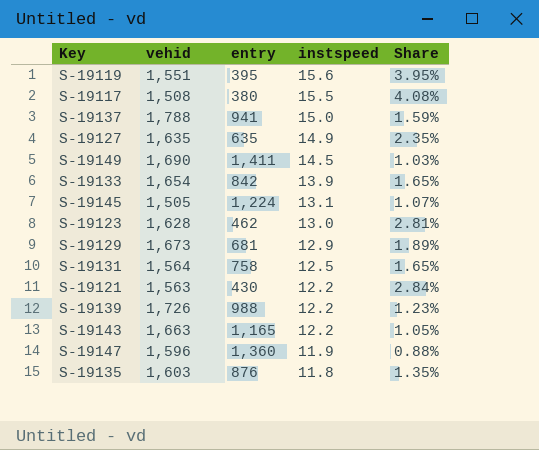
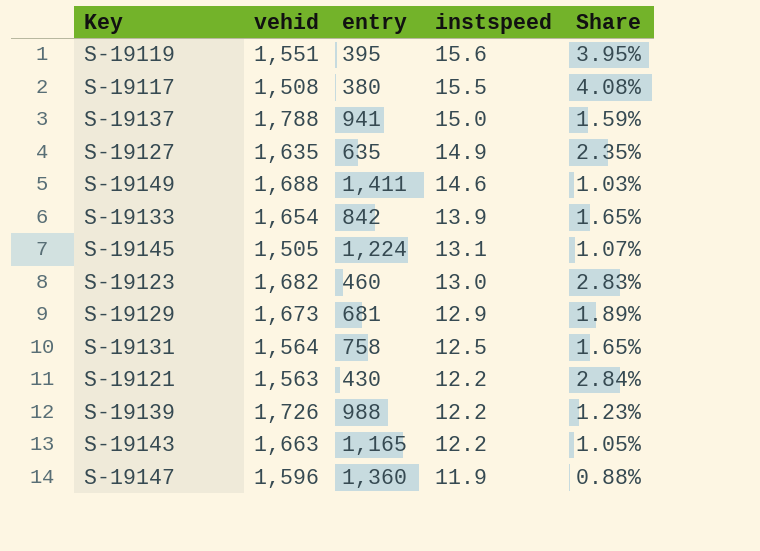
row S-19135: 1,603 | 876 | 11.8 | 1.35% -> none
S-19149 | vehid: 1,690 -> 1,688
S-19149 | instspeed: 14.5 -> 14.6
S-19123 | vehid: 1,628 -> 1,682
S-19123 | entry: 462 -> 460
S-19123 | Share: 2.81% -> 2.83%

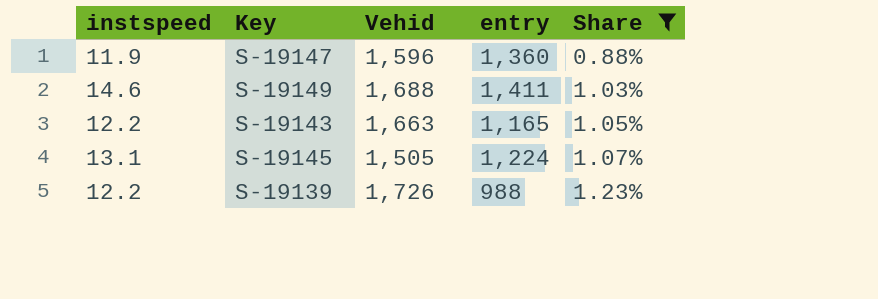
filter: none -> Share <= 1.23%
row order: instspeed descending -> Share ascending
column instspeed | position: 4 -> 1
column name: vehid -> Vehid

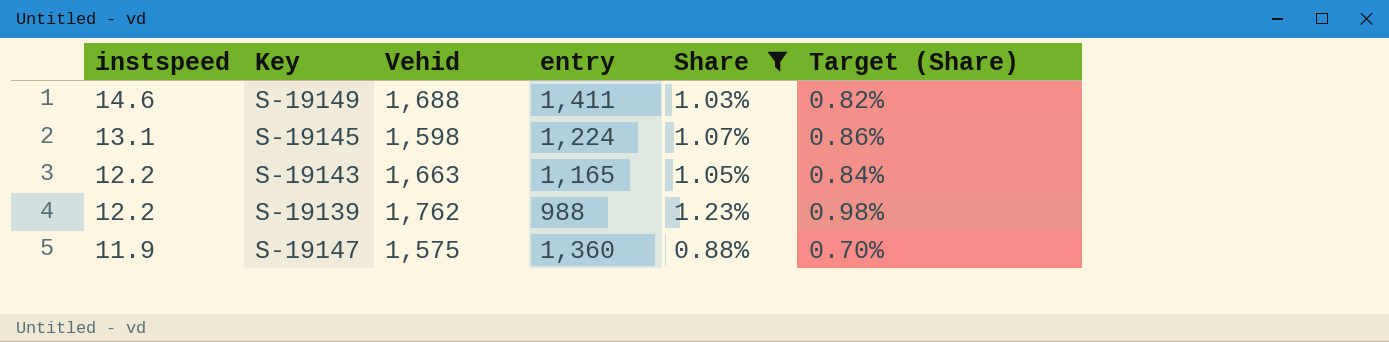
row order: Share ascending -> instspeed descending
column Target (Share) | formula: none -> [Share] * 0.8
S-19145 | Vehid: 1,505 -> 1,598
S-19139 | Vehid: 1,726 -> 1,762
S-19147 | Vehid: 1,596 -> 1,575

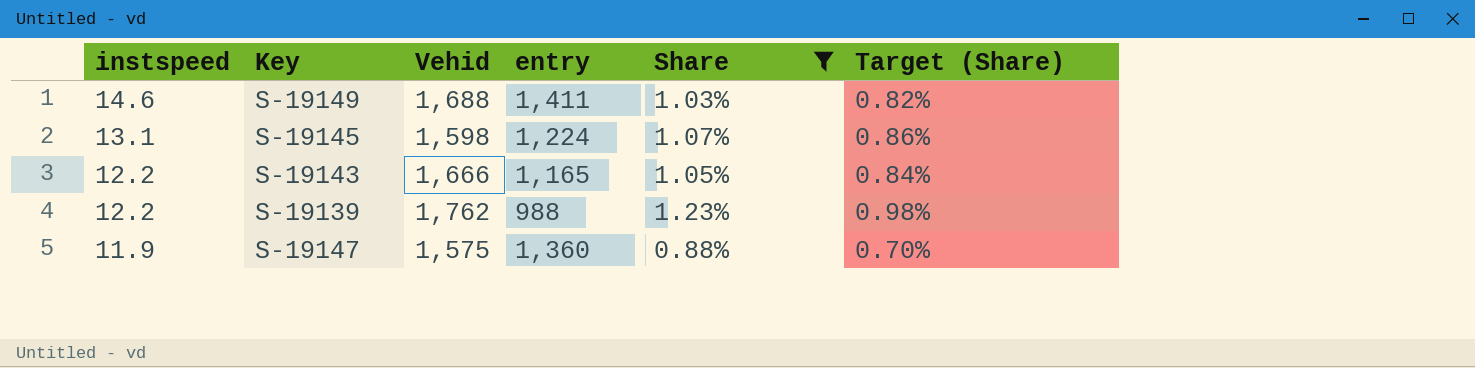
S-19143 | Vehid: 1,663 -> 1,666

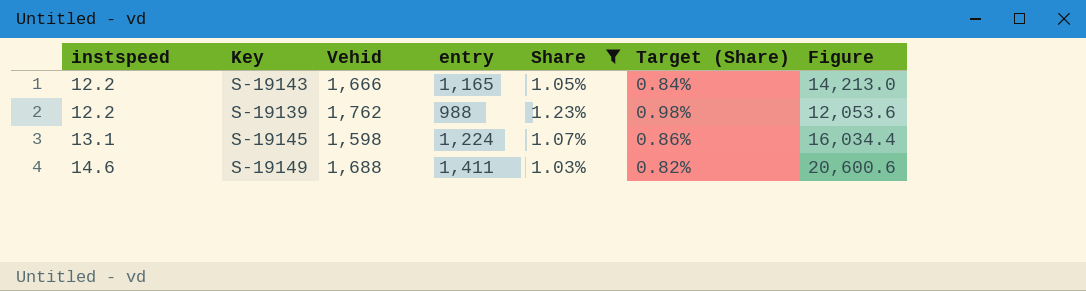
row order: instspeed descending -> instspeed ascending
column Figure | formula: none -> [instspeed] * [entry]
row S-19147: 11.9 | 1,575 | 1,360 | 0.88% | 0.70% -> none

